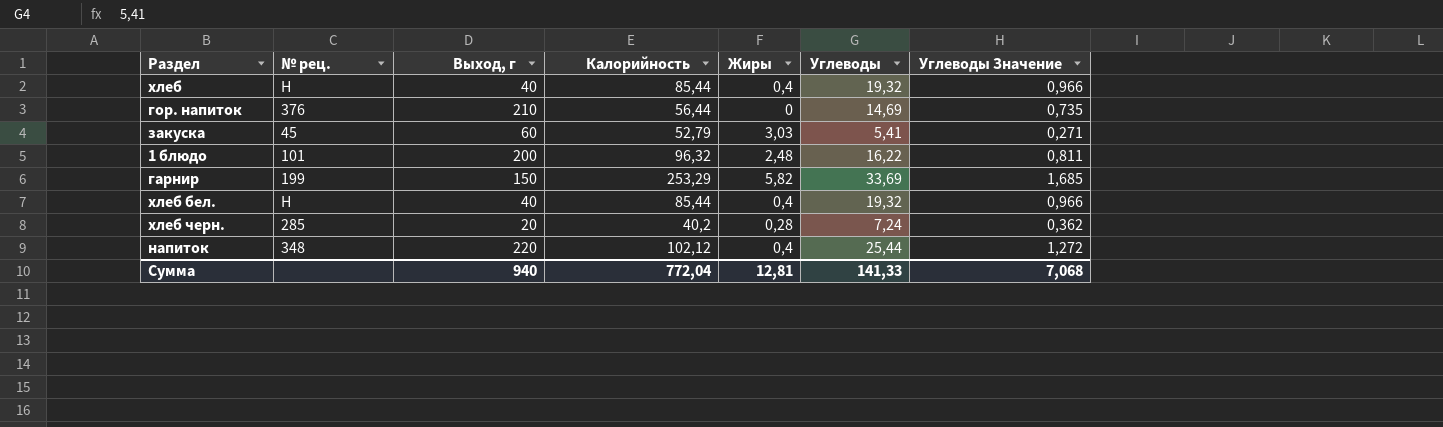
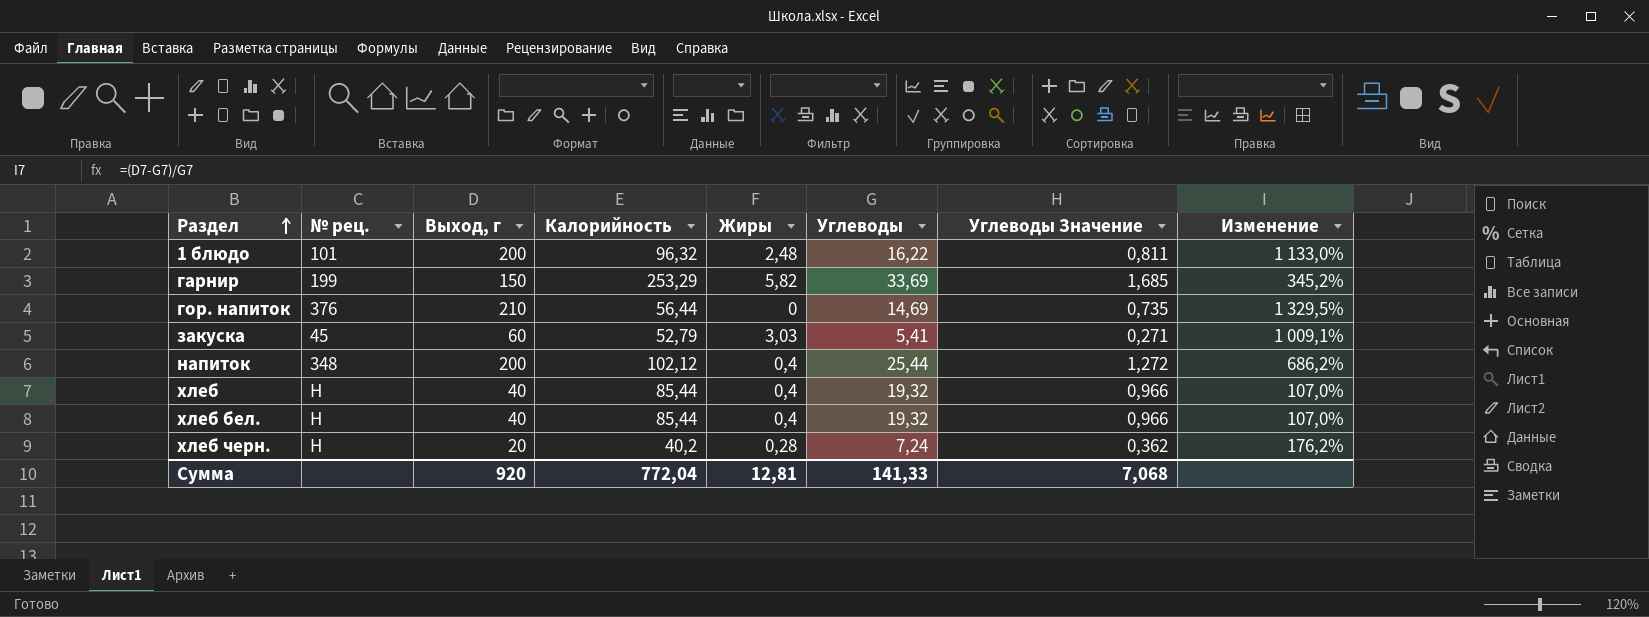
row order: none -> Раздел ascending
column Изменение | formula: none -> ([Выход, г] - [Углеводы]) / [Углеводы]
напиток | Выход, г: 220 -> 200
хлеб черн. | № рец.: 285 -> Н
Сумма | Выход, г: 940 -> 920

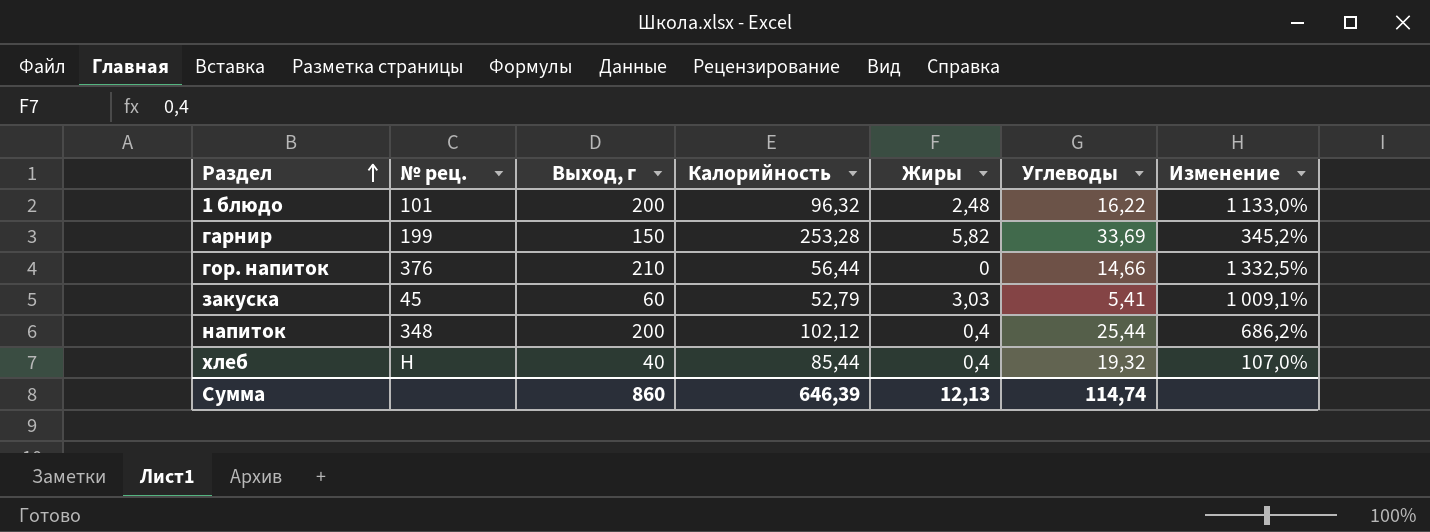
column Углеводы Значение | formula: [Углеводы] * 0,05 -> none
row хлеб бел.: Н | 40 | 85,44 | 0,4 | 19,32 | 0,966 | 107,0% -> none
row хлеб черн.: Н | 20 | 40,2 | 0,28 | 7,24 | 0,362 | 176,2% -> none
гарнир | Калорийность: 253,29 -> 253,28
гор. напиток | Углеводы: 14,69 -> 14,66
гор. напиток | Изменение: 1 329,5% -> 1 332,5%
Сумма | Выход, г: 920 -> 860
Сумма | Калорийность: 772,04 -> 646,39
Сумма | Жиры: 12,81 -> 12,13
Сумма | Углеводы: 141,33 -> 114,74

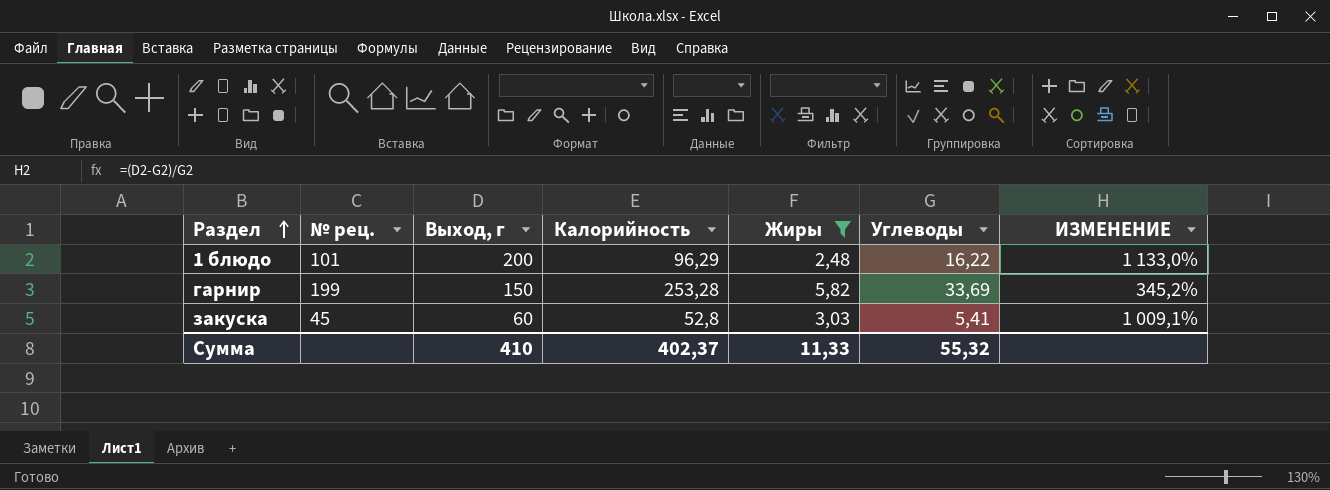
filter: none -> Жиры >= 2,48
column name: Изменение -> ИЗМЕНЕНИЕ
1 блюдо | Калорийность: 96,32 -> 96,29
закуска | Калорийность: 52,79 -> 52,8
Сумма | Выход, г: 860 -> 410
Сумма | Калорийность: 646,39 -> 402,37
Сумма | Жиры: 12,13 -> 11,33
Сумма | Углеводы: 114,74 -> 55,32

